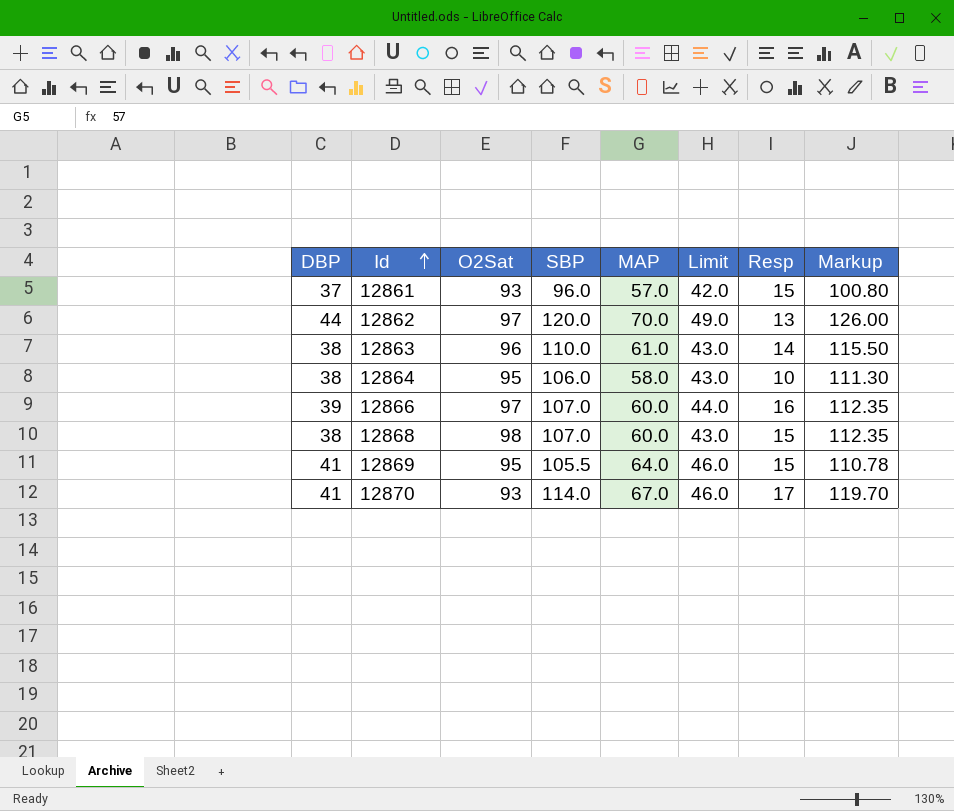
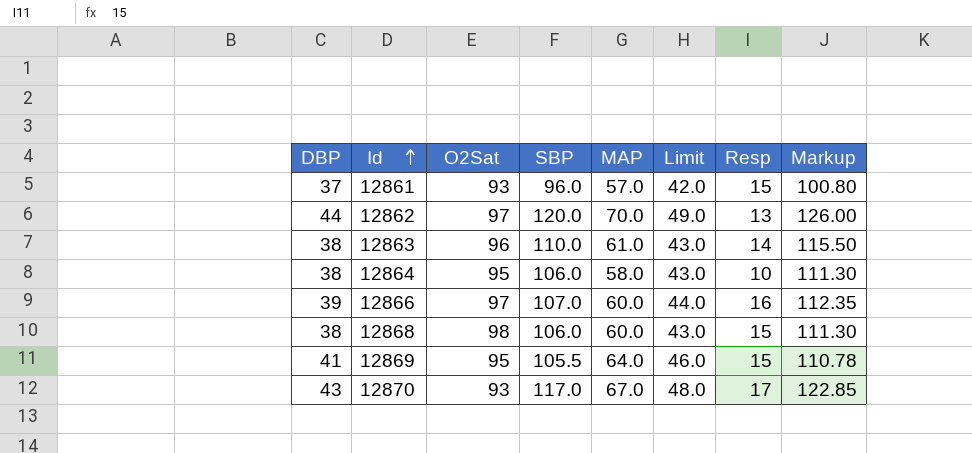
12868 | SBP: 107.0 -> 106.0
12868 | Markup: 112.35 -> 111.30
12870 | DBP: 41 -> 43
12870 | SBP: 114.0 -> 117.0
12870 | Limit: 46.0 -> 48.0
12870 | Markup: 119.70 -> 122.85

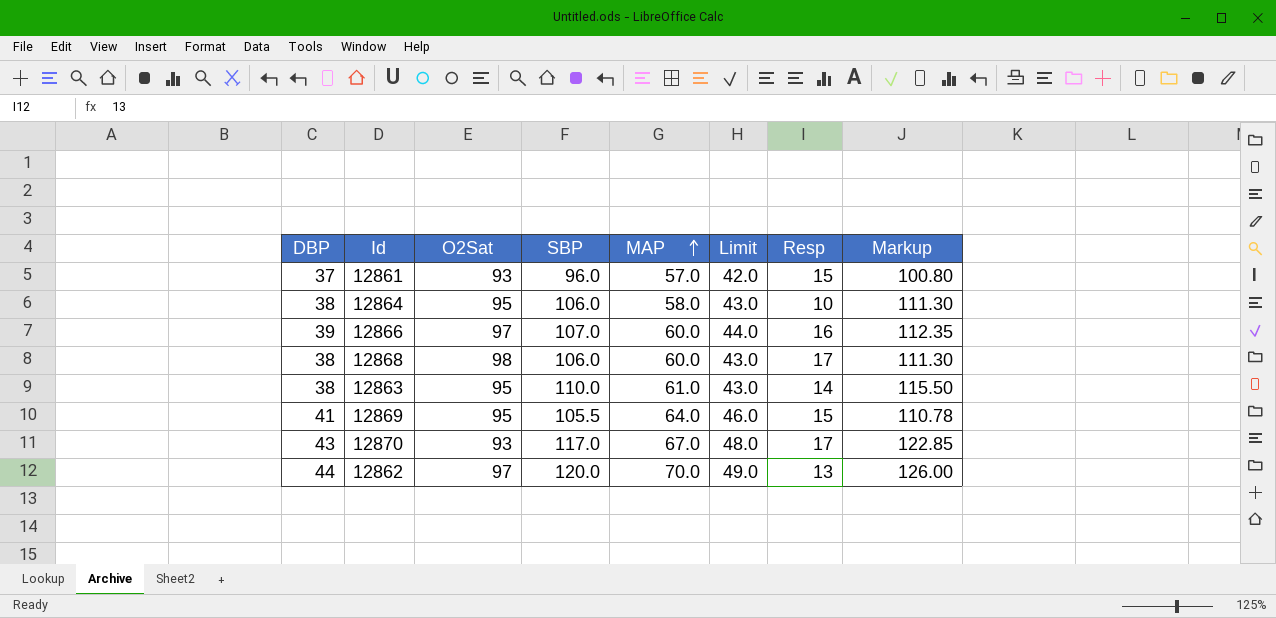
row order: Id ascending -> MAP ascending
12868 | Resp: 15 -> 17
12863 | O2Sat: 96 -> 95

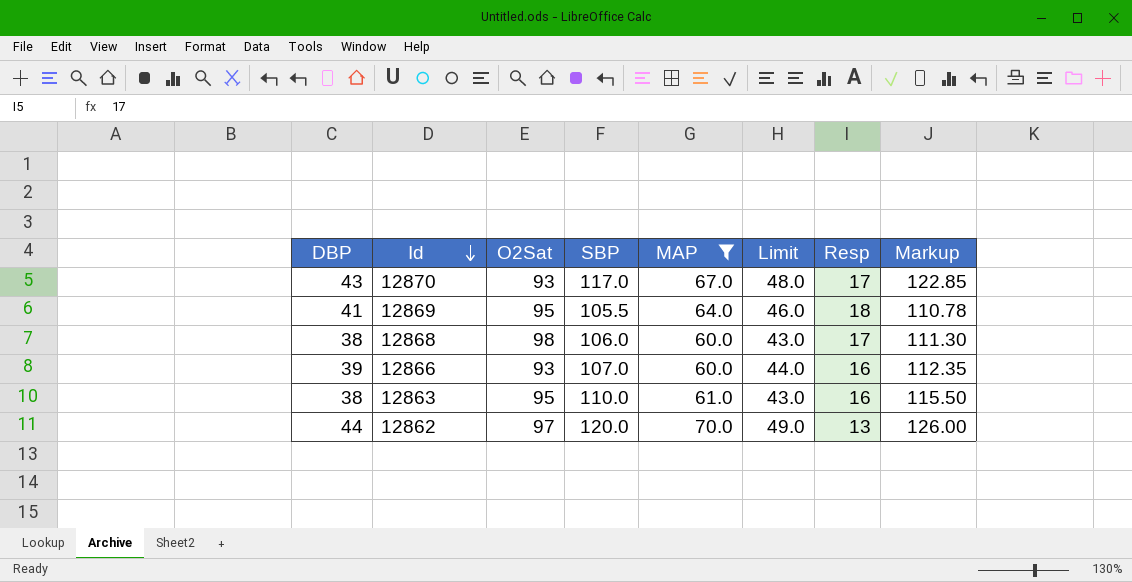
filter: none -> MAP >= 60.0
row order: MAP ascending -> Id descending
12869 | Resp: 15 -> 18
12866 | O2Sat: 97 -> 93
12863 | Resp: 14 -> 16

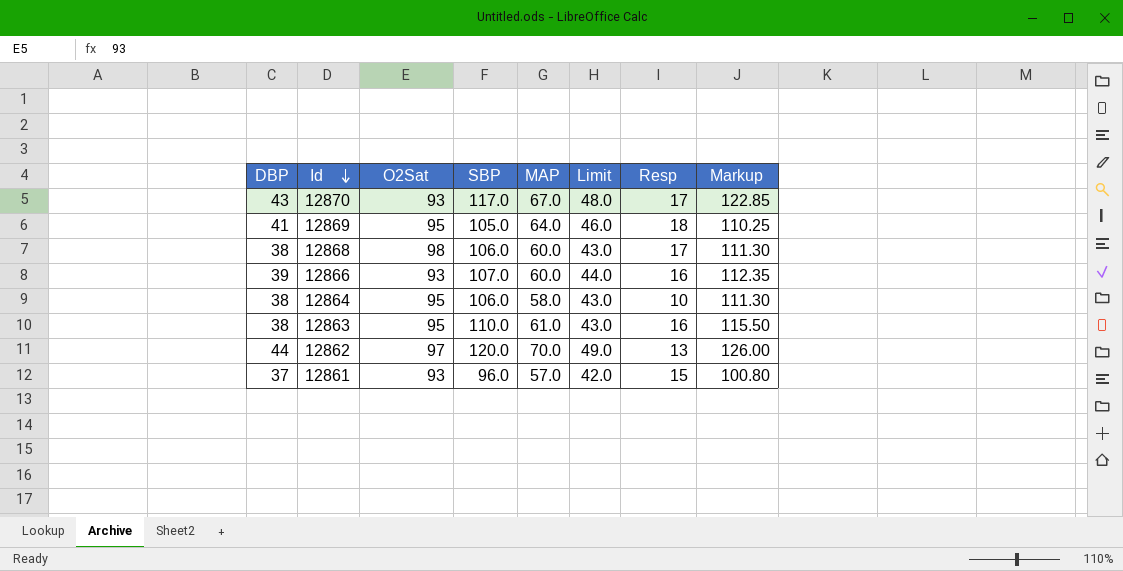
filter: MAP >= 60.0 -> none
12869 | SBP: 105.5 -> 105.0
12869 | Markup: 110.78 -> 110.25

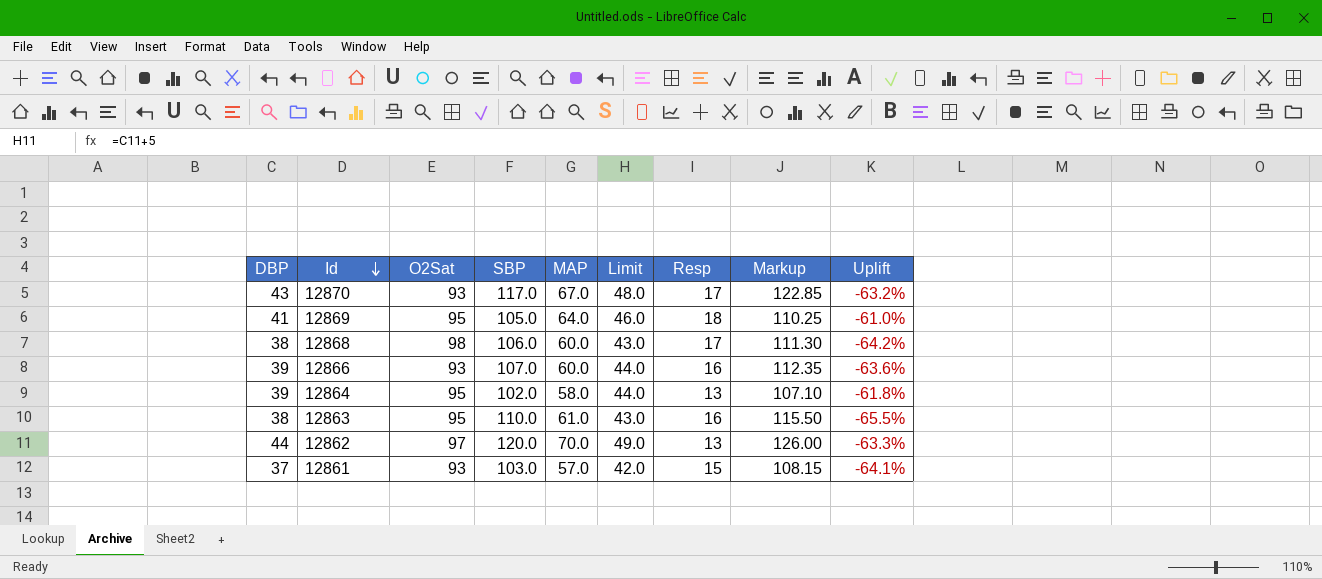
column Uplift | formula: none -> ([DBP] - [SBP]) / [SBP]
12864 | DBP: 38 -> 39
12864 | SBP: 106.0 -> 102.0
12864 | Limit: 43.0 -> 44.0
12864 | Resp: 10 -> 13
12864 | Markup: 111.30 -> 107.10
12861 | SBP: 96.0 -> 103.0
12861 | Markup: 100.80 -> 108.15

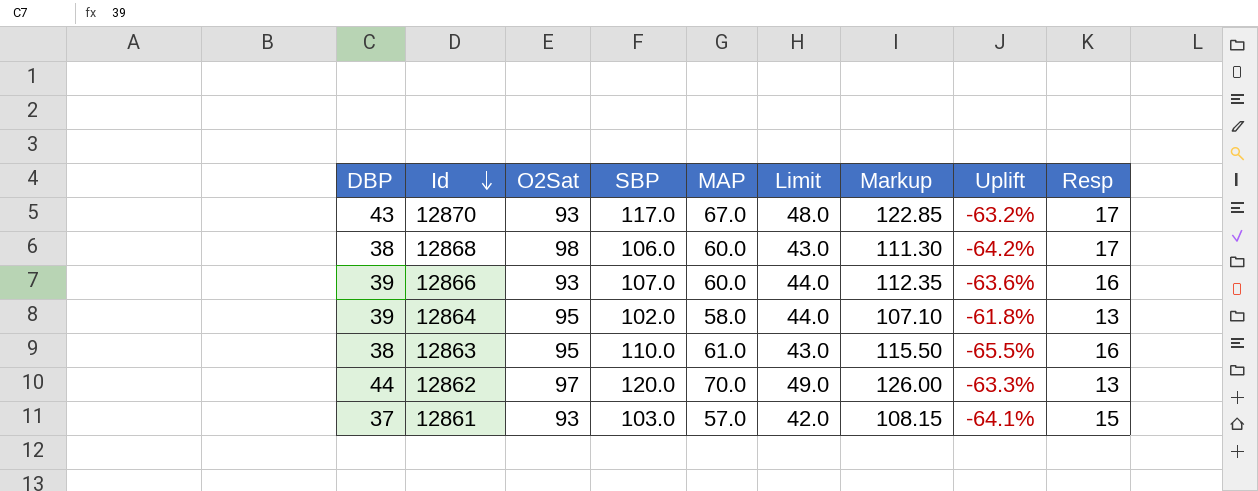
column Resp | position: 7 -> 9
row 12869: 41 | 95 | 105.0 | 64.0 | 46.0 | 18 | 110.25 | -61.0% -> none

